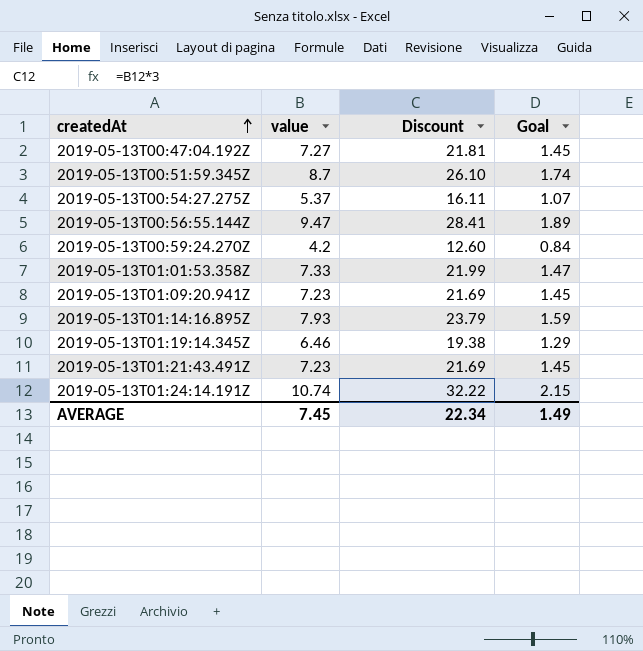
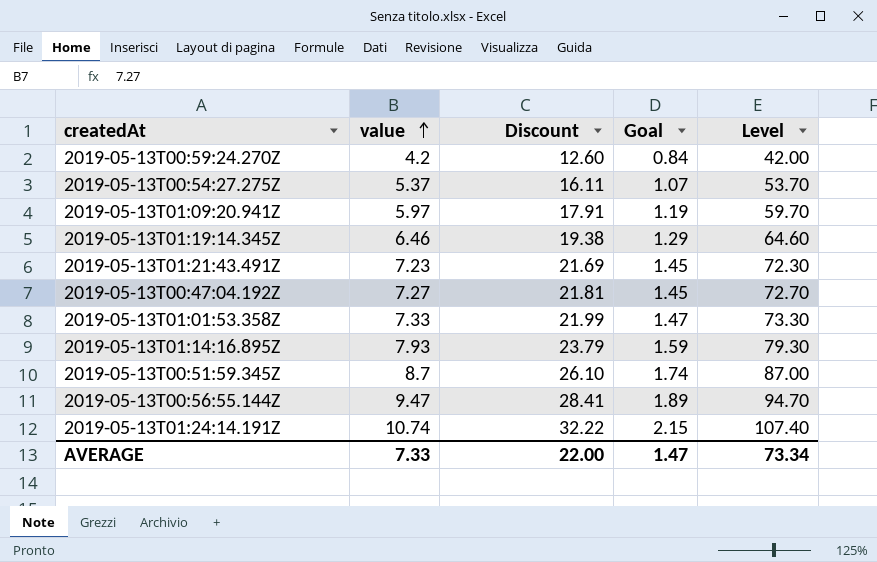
row order: createdAt ascending -> value ascending
column Level | formula: none -> [value] * 10
2019-05-13T01:09:20.941Z | value: 7.23 -> 5.97
2019-05-13T01:09:20.941Z | Discount: 21.69 -> 17.91
2019-05-13T01:09:20.941Z | Goal: 1.45 -> 1.19
AVERAGE | value: 7.45 -> 7.33
AVERAGE | Discount: 22.34 -> 22.00
AVERAGE | Goal: 1.49 -> 1.47

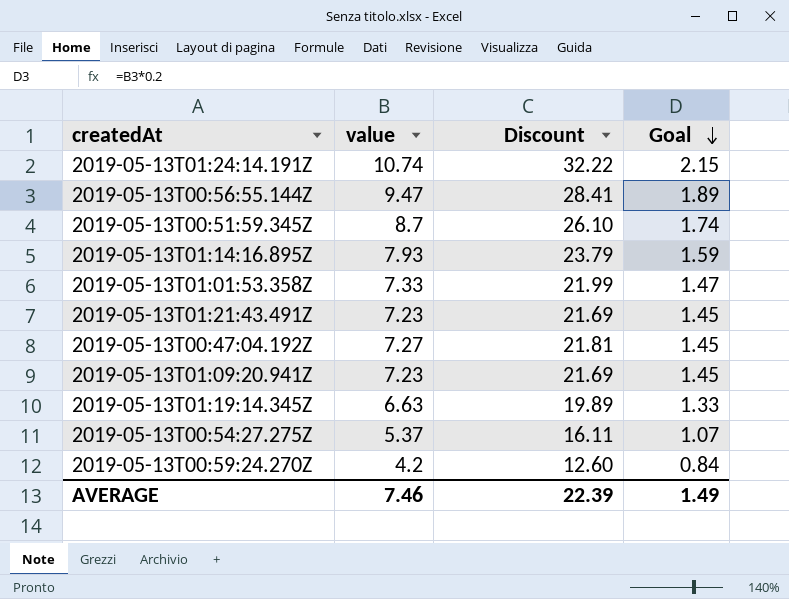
row order: value ascending -> Goal descending
column Level | formula: [value] * 10 -> none
2019-05-13T01:09:20.941Z | value: 5.97 -> 7.23
2019-05-13T01:09:20.941Z | Discount: 17.91 -> 21.69
2019-05-13T01:09:20.941Z | Goal: 1.19 -> 1.45
2019-05-13T01:19:14.345Z | value: 6.46 -> 6.63
2019-05-13T01:19:14.345Z | Discount: 19.38 -> 19.89
2019-05-13T01:19:14.345Z | Goal: 1.29 -> 1.33
AVERAGE | value: 7.33 -> 7.46
AVERAGE | Discount: 22.00 -> 22.39
AVERAGE | Goal: 1.47 -> 1.49

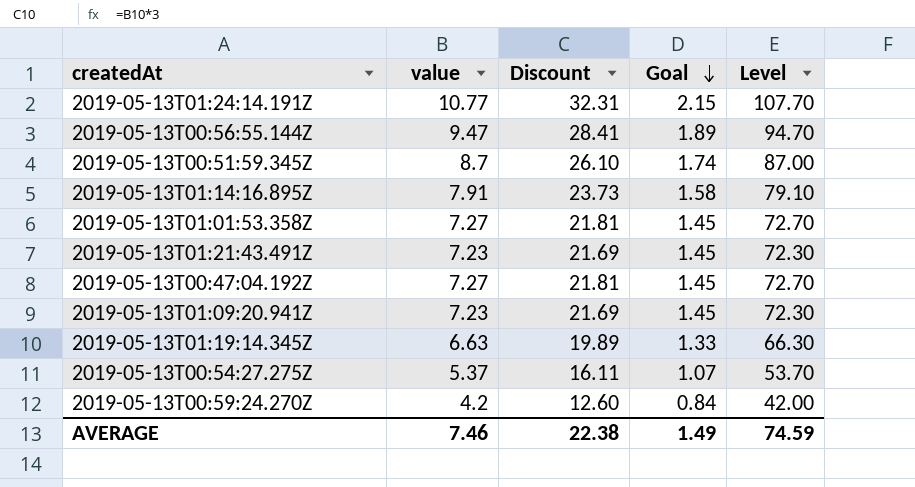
column Level | formula: none -> [value] * 10
2019-05-13T01:24:14.191Z | value: 10.74 -> 10.77
2019-05-13T01:24:14.191Z | Discount: 32.22 -> 32.31
2019-05-13T01:14:16.895Z | value: 7.93 -> 7.91
2019-05-13T01:14:16.895Z | Discount: 23.79 -> 23.73
2019-05-13T01:14:16.895Z | Goal: 1.59 -> 1.58
2019-05-13T01:01:53.358Z | value: 7.33 -> 7.27
2019-05-13T01:01:53.358Z | Discount: 21.99 -> 21.81
2019-05-13T01:01:53.358Z | Goal: 1.47 -> 1.45
AVERAGE | Discount: 22.39 -> 22.38

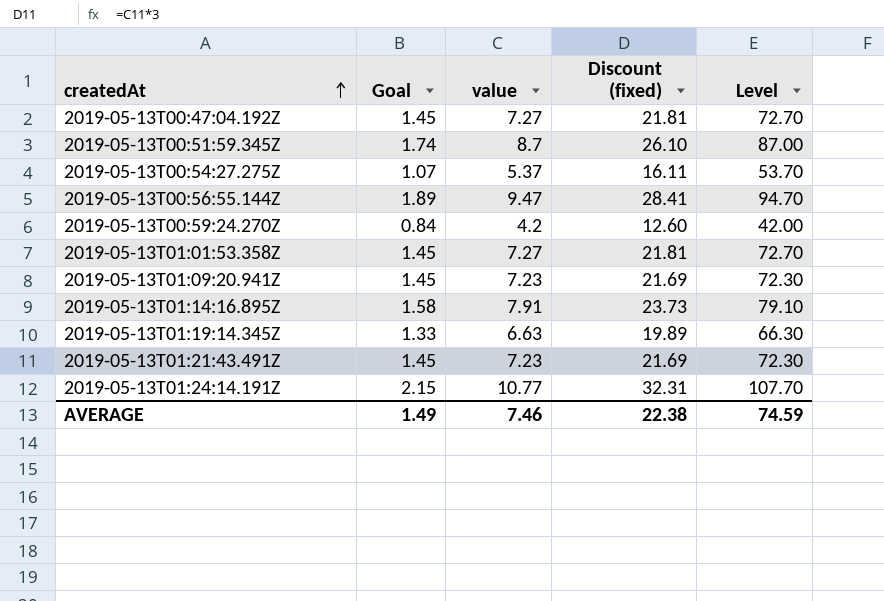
row order: Goal descending -> createdAt ascending
column Goal | position: 4 -> 2
column name: Discount -> Discount (fixed)

